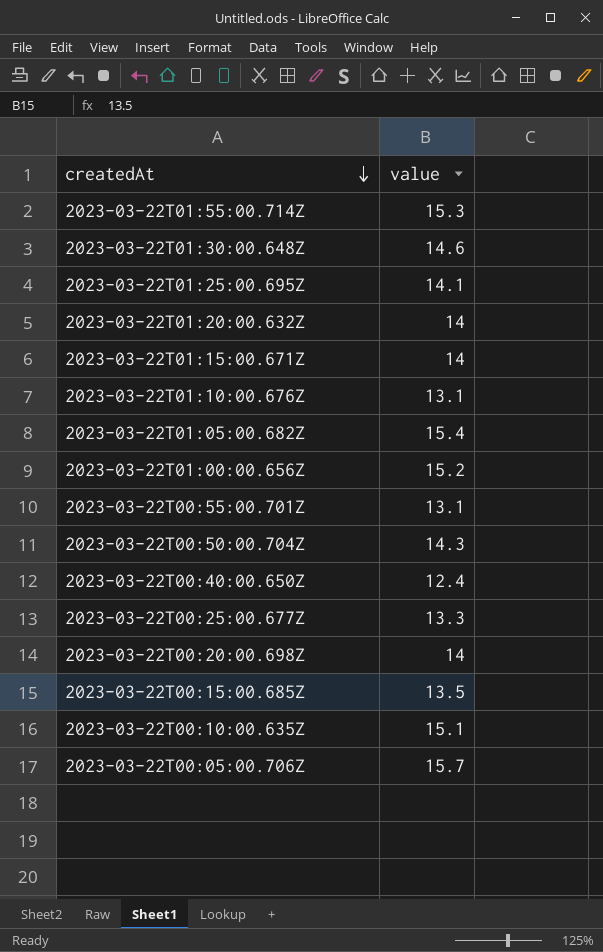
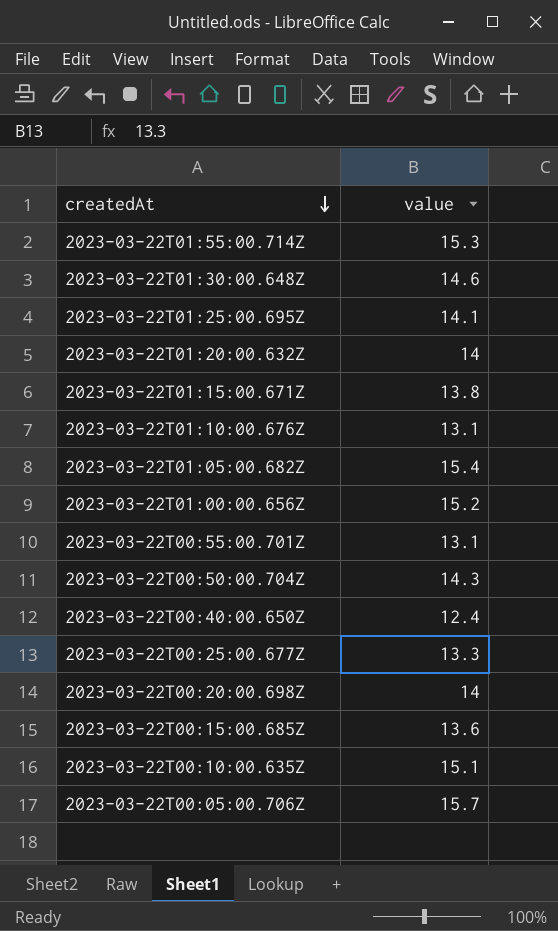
2023-03-22T01:15:00.671Z | value: 14 -> 13.8
2023-03-22T00:15:00.685Z | value: 13.5 -> 13.6

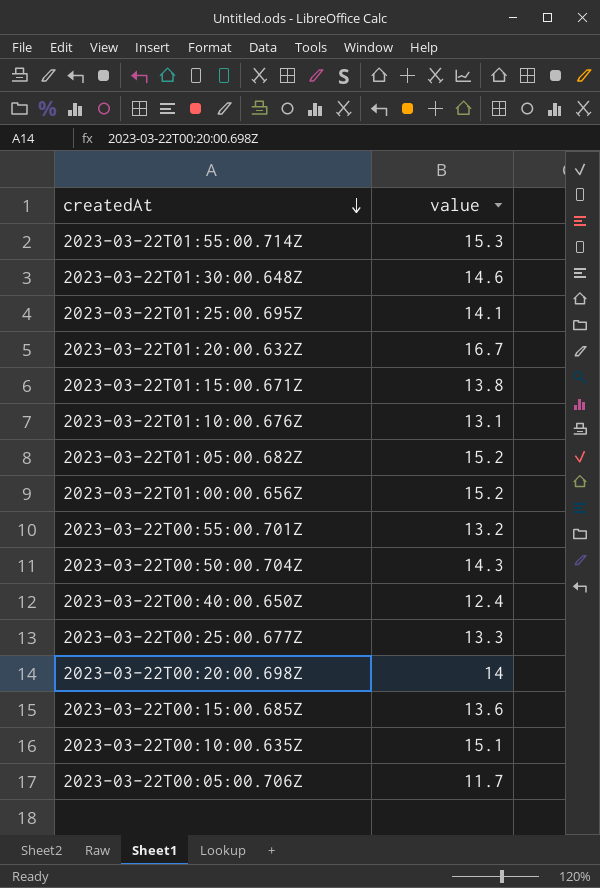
2023-03-22T01:20:00.632Z | value: 14 -> 16.7
2023-03-22T01:05:00.682Z | value: 15.4 -> 15.2
2023-03-22T00:55:00.701Z | value: 13.1 -> 13.2
2023-03-22T00:05:00.706Z | value: 15.7 -> 11.7

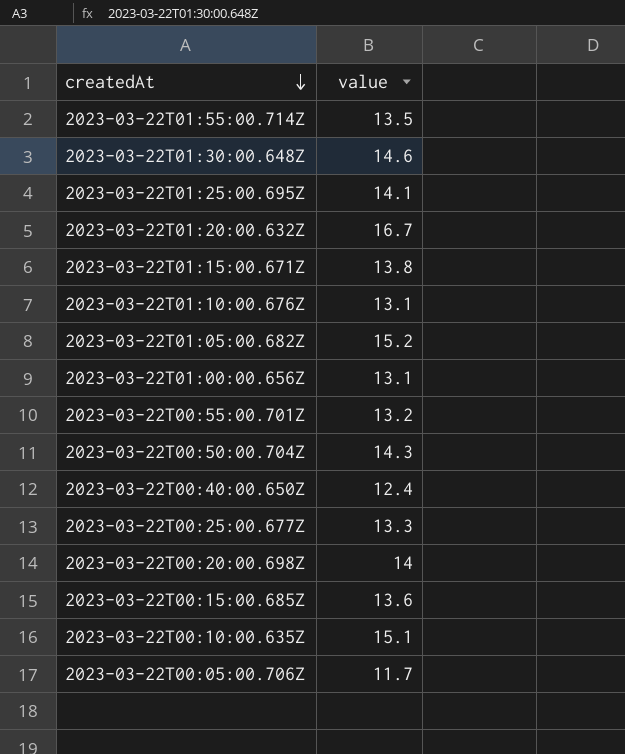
2023-03-22T01:55:00.714Z | value: 15.3 -> 13.5
2023-03-22T01:00:00.656Z | value: 15.2 -> 13.1

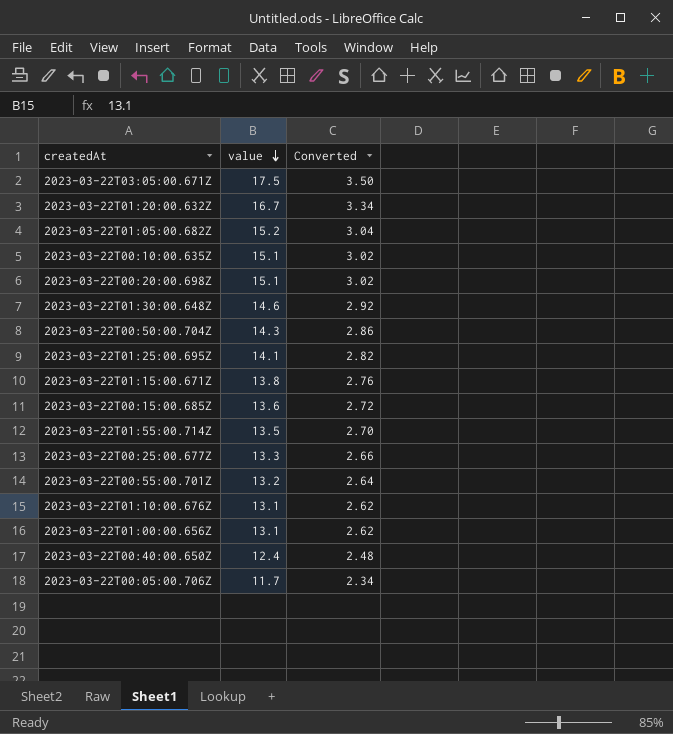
row order: createdAt descending -> value descending
column Converted | formula: none -> [value] * 0.2
row 2023-03-22T03:05:00.671Z: none -> 17.5 | 3.50
2023-03-22T00:20:00.698Z | value: 14 -> 15.1

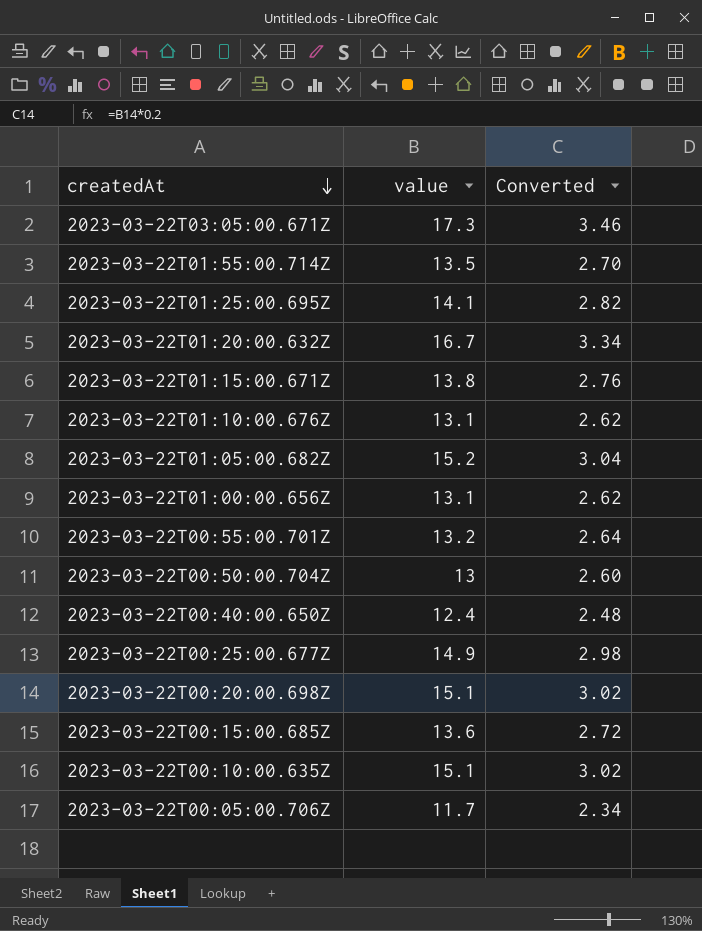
row order: value descending -> createdAt descending
row 2023-03-22T01:30:00.648Z: 14.6 | 2.92 -> none
2023-03-22T03:05:00.671Z | value: 17.5 -> 17.3
2023-03-22T03:05:00.671Z | Converted: 3.50 -> 3.46
2023-03-22T00:50:00.704Z | value: 14.3 -> 13
2023-03-22T00:50:00.704Z | Converted: 2.86 -> 2.60
2023-03-22T00:25:00.677Z | value: 13.3 -> 14.9
2023-03-22T00:25:00.677Z | Converted: 2.66 -> 2.98

